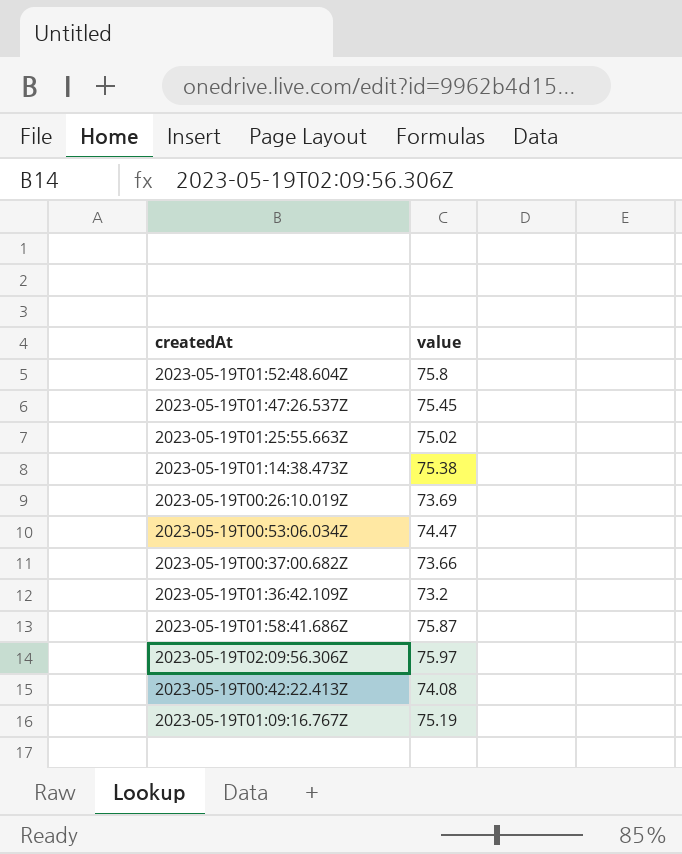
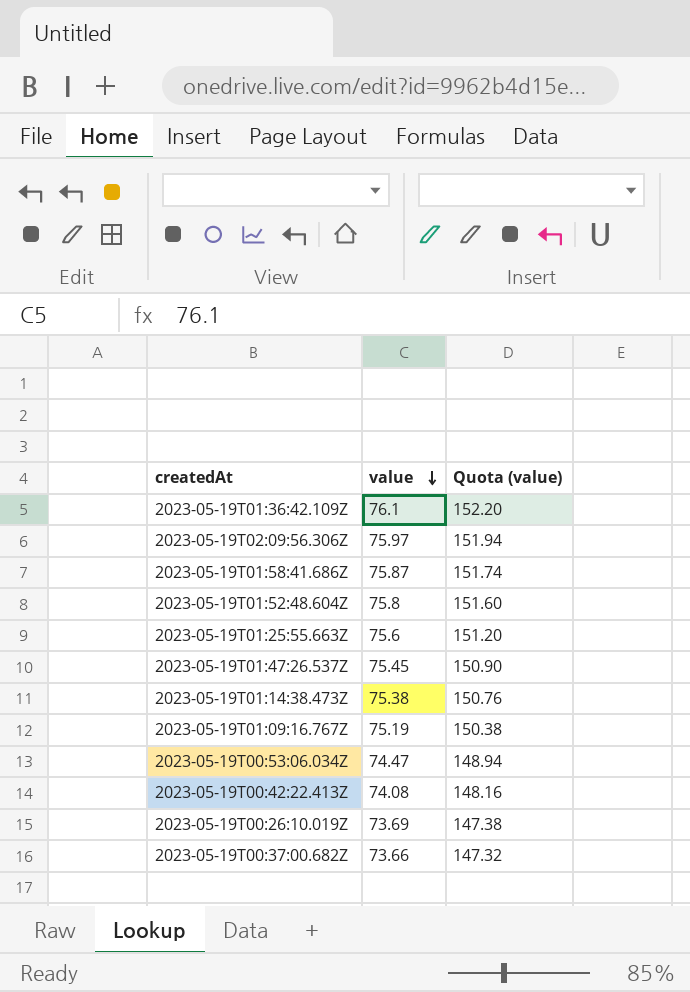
row order: none -> value descending
column Quota (value) | formula: none -> [value] * 2
2023-05-19T01:36:42.109Z | value: 73.2 -> 76.1
2023-05-19T01:25:55.663Z | value: 75.02 -> 75.6

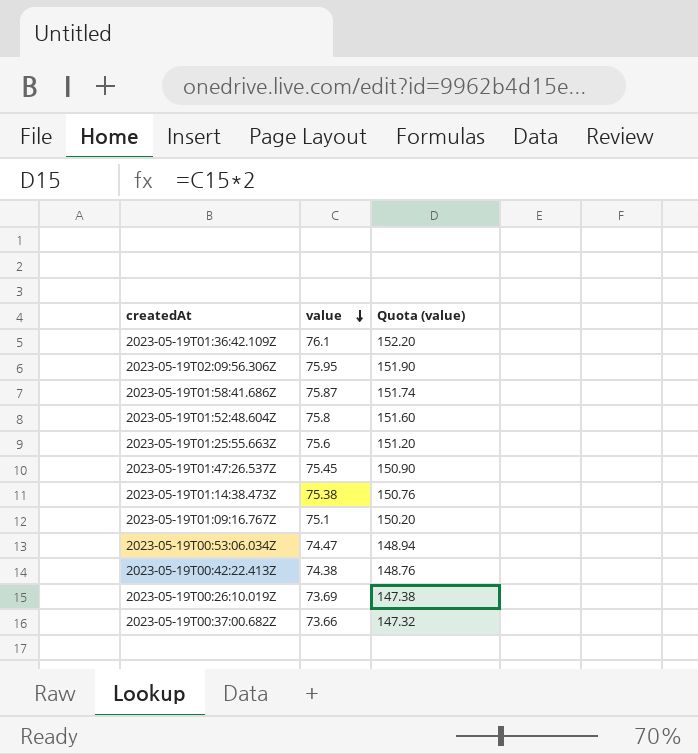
2023-05-19T02:09:56.306Z | value: 75.97 -> 75.95
2023-05-19T02:09:56.306Z | Quota (value): 151.94 -> 151.90
2023-05-19T01:09:16.767Z | value: 75.19 -> 75.1
2023-05-19T01:09:16.767Z | Quota (value): 150.38 -> 150.20
2023-05-19T00:42:22.413Z | value: 74.08 -> 74.38
2023-05-19T00:42:22.413Z | Quota (value): 148.16 -> 148.76

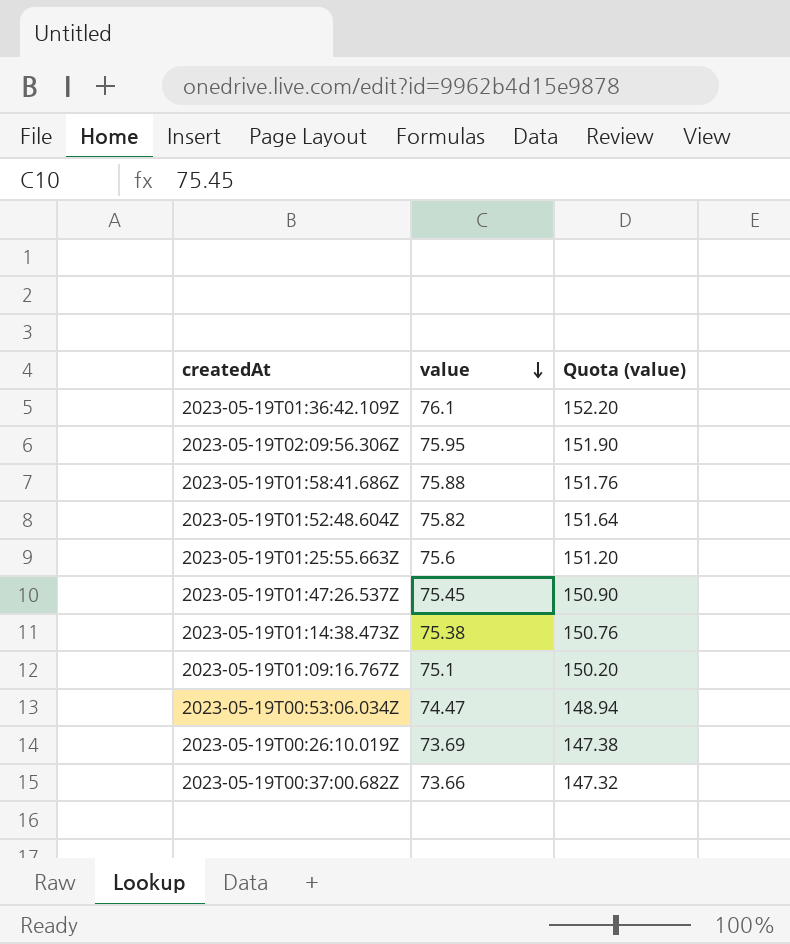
row 2023-05-19T00:42:22.413Z: 74.38 | 148.76 -> none
2023-05-19T01:58:41.686Z | value: 75.87 -> 75.88
2023-05-19T01:58:41.686Z | Quota (value): 151.74 -> 151.76
2023-05-19T01:52:48.604Z | value: 75.8 -> 75.82
2023-05-19T01:52:48.604Z | Quota (value): 151.60 -> 151.64

